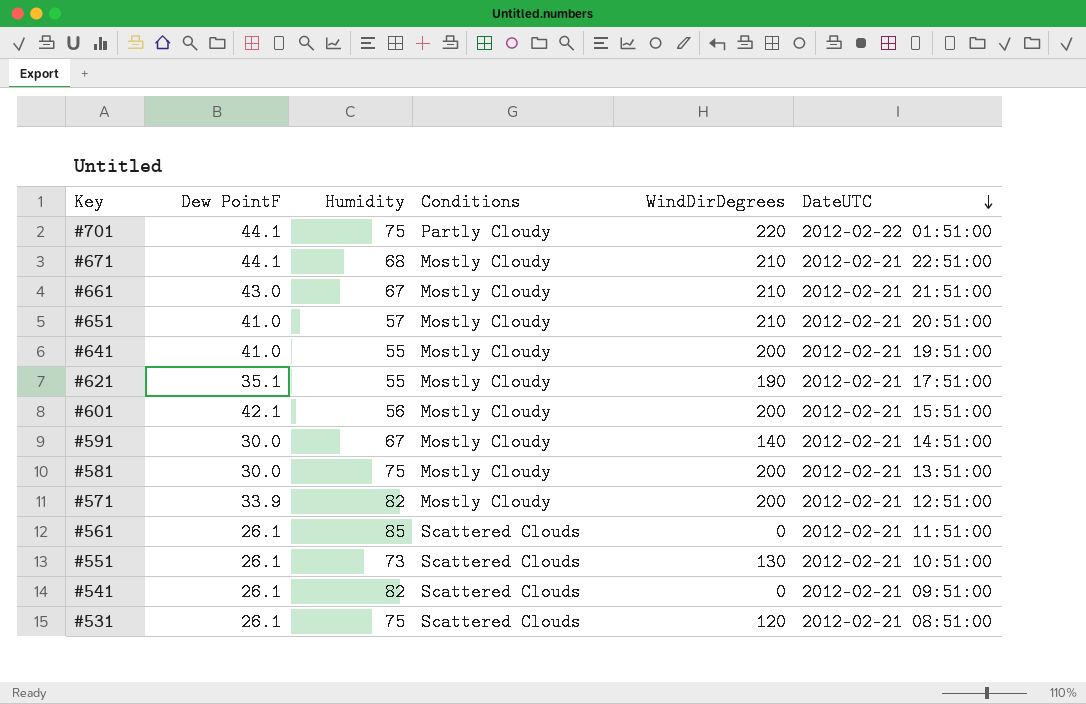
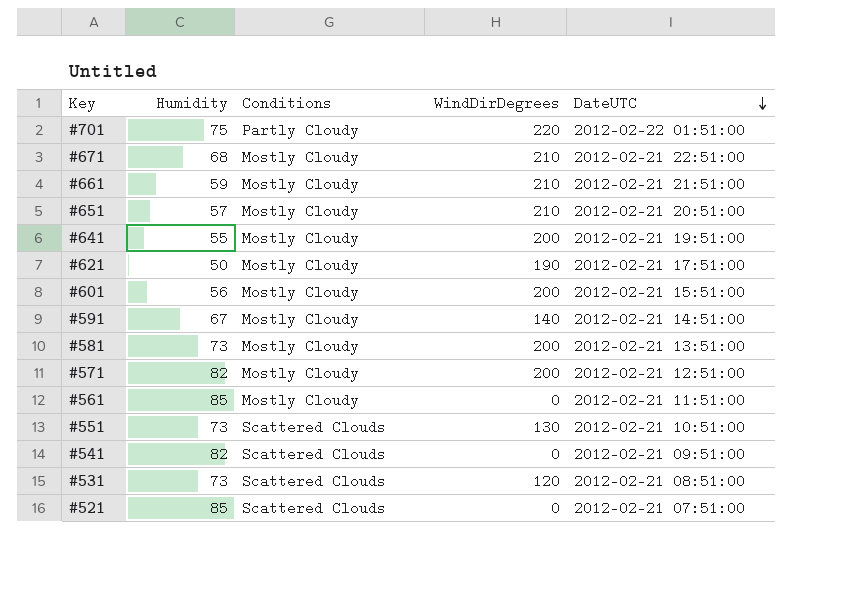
column Dew PointF | position: 2 -> none
#661 | Humidity: 67 -> 59
#621 | Humidity: 55 -> 50
#581 | Humidity: 75 -> 73
#561 | Conditions: Scattered Clouds -> Mostly Cloudy
#531 | Humidity: 75 -> 73
row #521: none -> 85 | Scattered Clouds | 0 | 2012-02-21 07:51:00

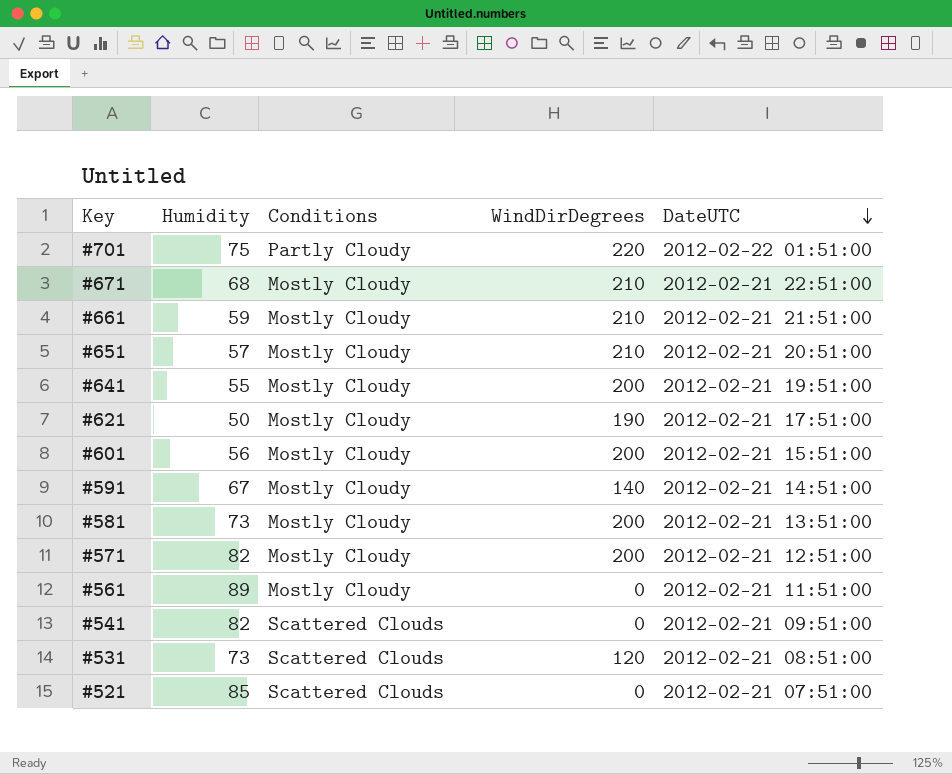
row #551: 73 | Scattered Clouds | 130 | 2012-02-21 10:51:00 -> none
#561 | Humidity: 85 -> 89

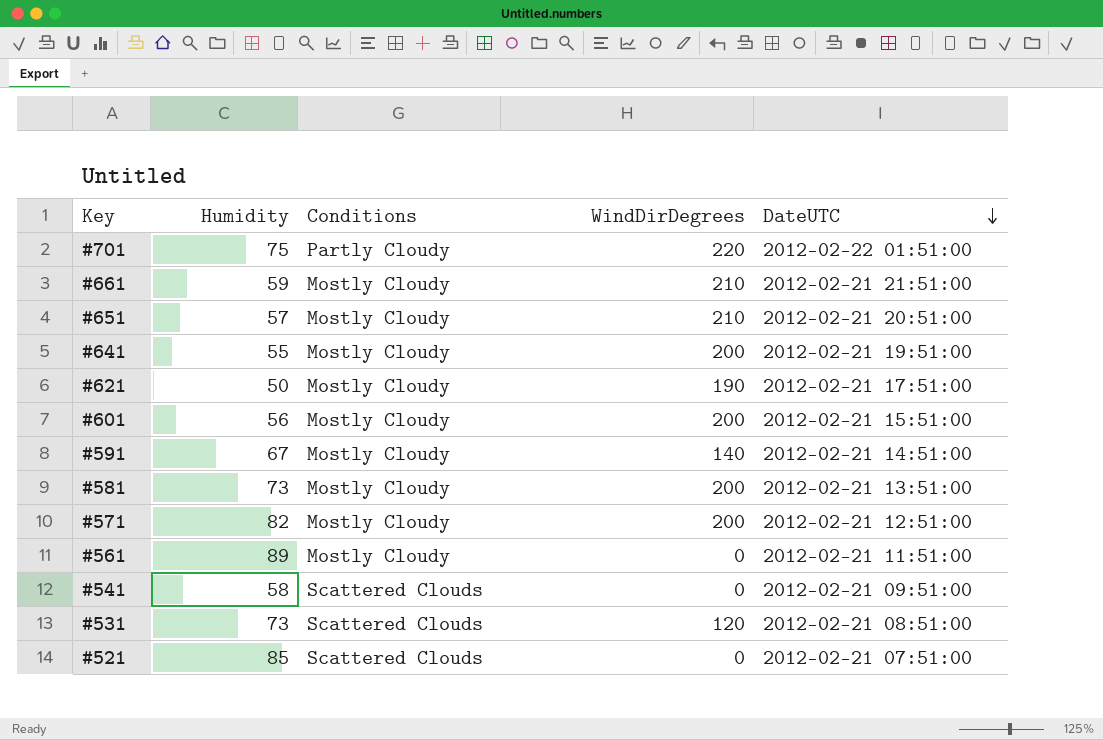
row #671: 68 | Mostly Cloudy | 210 | 2012-02-21 22:51:00 -> none
#541 | Humidity: 82 -> 58

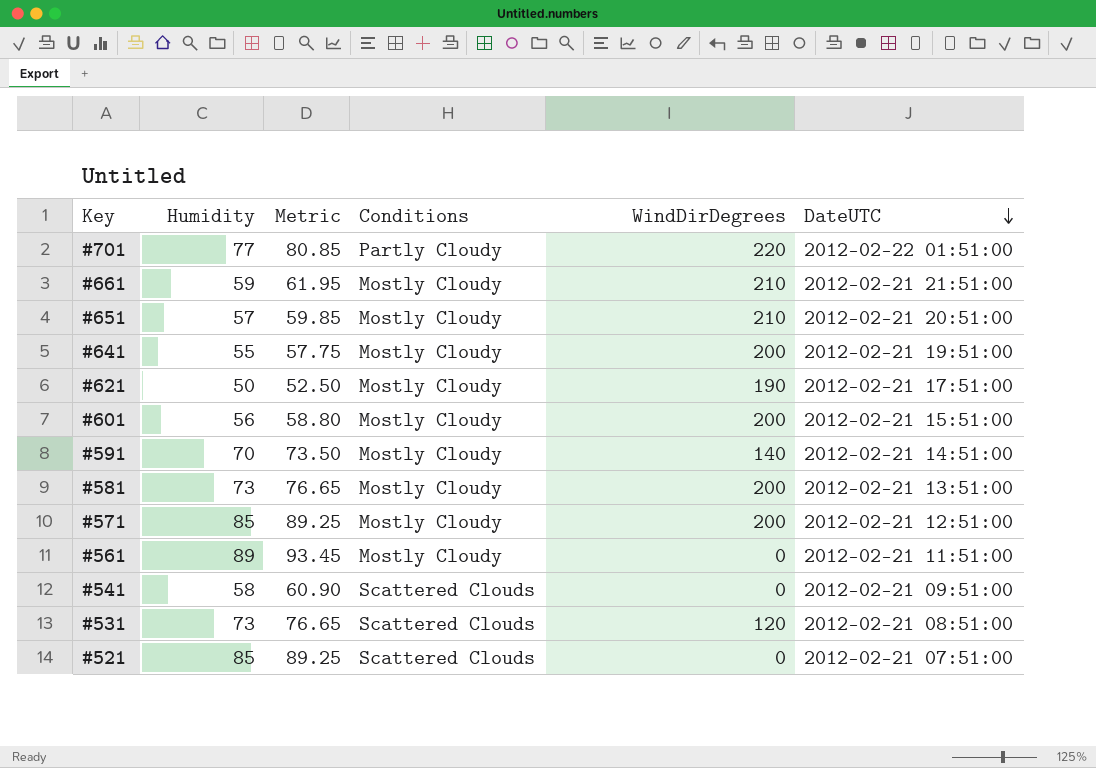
column Metric | formula: none -> [Humidity] * 1.05
#701 | Humidity: 75 -> 77
#591 | Humidity: 67 -> 70
#571 | Humidity: 82 -> 85

